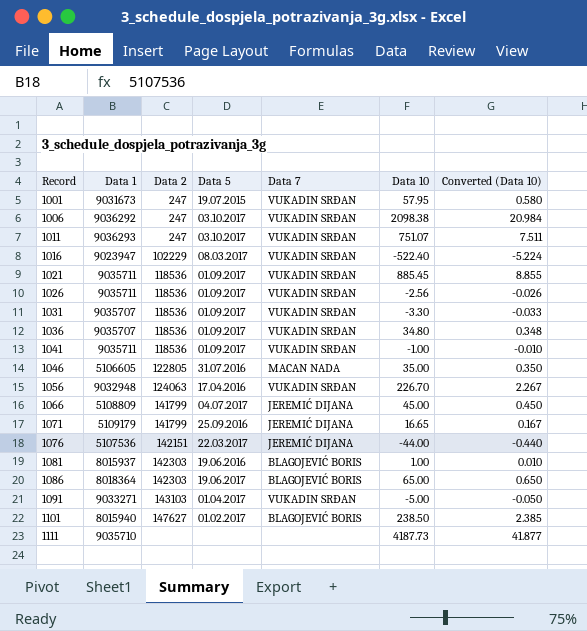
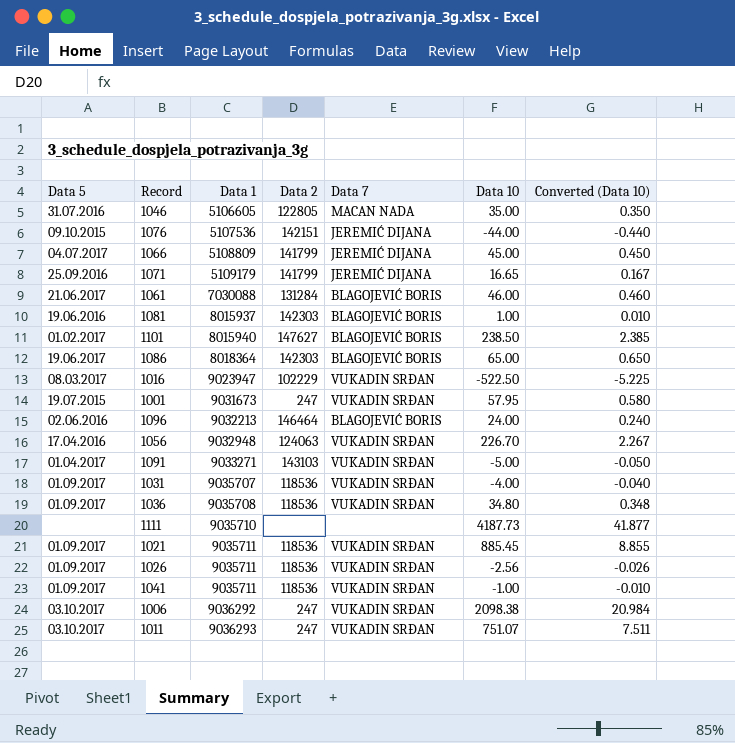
row order: Record ascending -> Data 1 ascending
column Data 5 | position: 4 -> 1
1076 | Data 5: 22.03.2017 -> 09.10.2015
row 1061: none -> 21.06.2017 | 7030088 | 131284 | BLAGOJEVIĆ BORIS | 46.00 | 0.460
1016 | Data 10: -522.40 -> -522.50
1016 | Converted (Data 10): -5.224 -> -5.225
row 1096: none -> 02.06.2016 | 9032213 | 146464 | BLAGOJEVIĆ BORIS | 24.00 | 0.240
1031 | Data 10: -3.30 -> -4.00
1031 | Converted (Data 10): -0.033 -> -0.040
1036 | Data 1: 9035707 -> 9035708

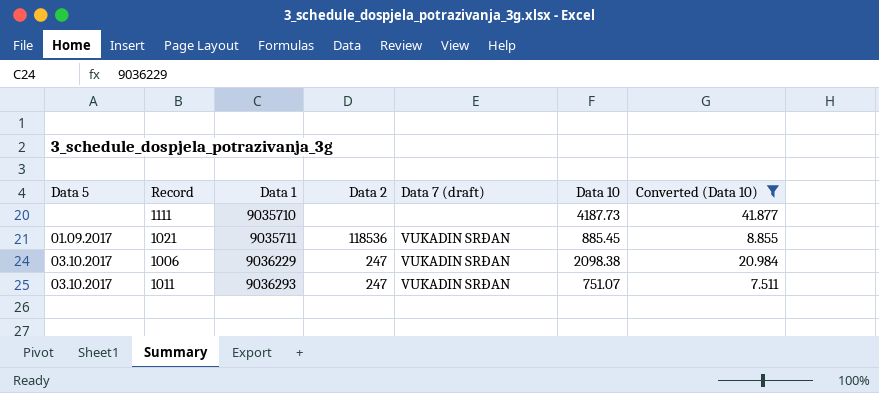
filter: none -> Converted (Data 10) >= 7.511
column name: Data 7 -> Data 7 (draft)
1006 | Data 1: 9036292 -> 9036229

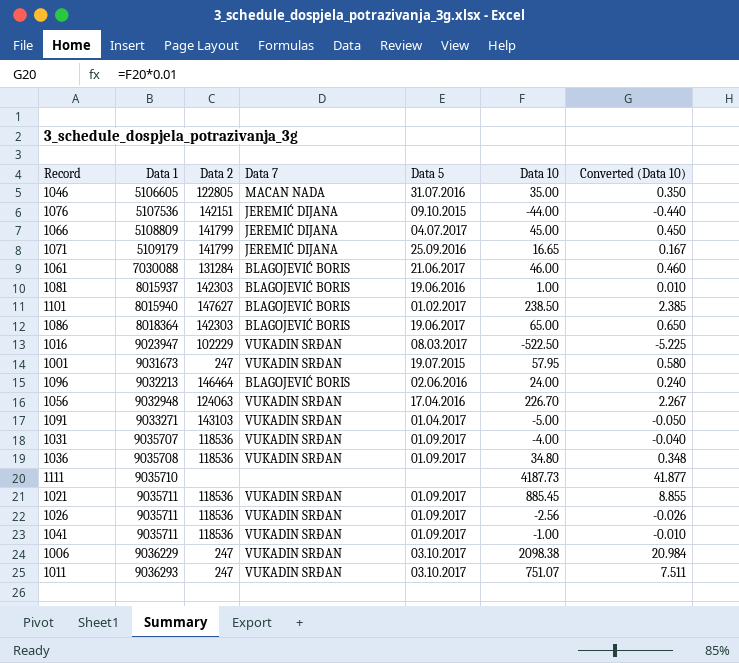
filter: Converted (Data 10) >= 7.511 -> none
column name: Data 7 (draft) -> Data 7
column Data 5 | position: 1 -> 5

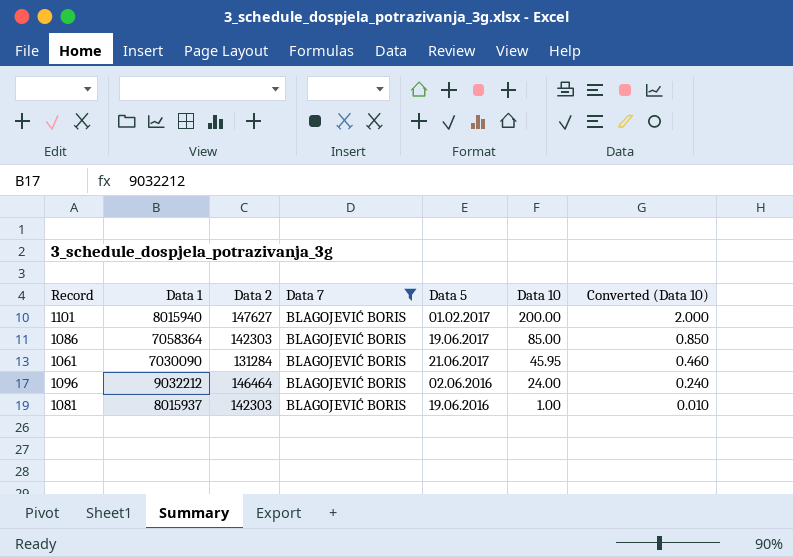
filter: none -> Data 7 = BLAGOJEVIĆ BORIS
row order: Data 1 ascending -> Data 10 descending
1101 | Data 10: 238.50 -> 200.00
1101 | Converted (Data 10): 2.385 -> 2.000
1086 | Data 1: 8018364 -> 7058364
1086 | Data 10: 65.00 -> 85.00
1086 | Converted (Data 10): 0.650 -> 0.850
1061 | Data 1: 7030088 -> 7030090
1061 | Data 10: 46.00 -> 45.95
1096 | Data 1: 9032213 -> 9032212

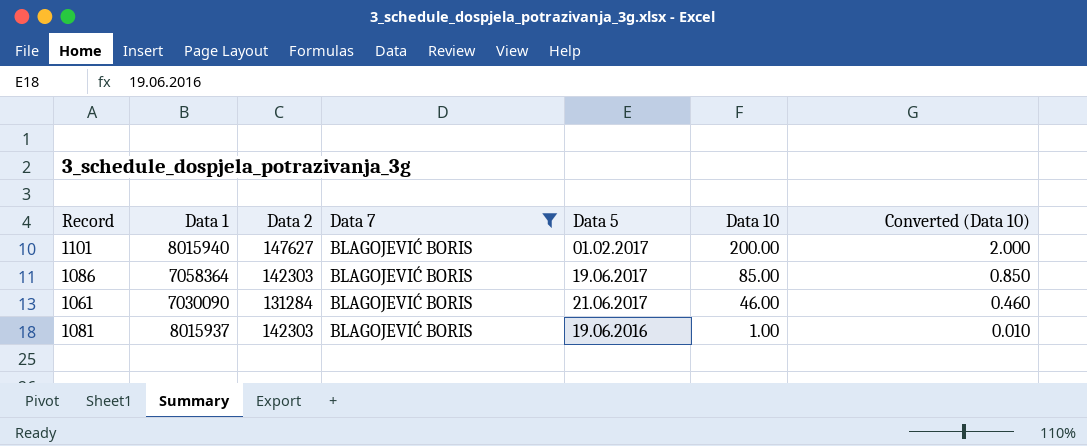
row 1096: 9032212 | 146464 | BLAGOJEVIĆ BORIS | 02.06.2016 | 24.00 | 0.240 -> none
1061 | Data 10: 45.95 -> 46.00

